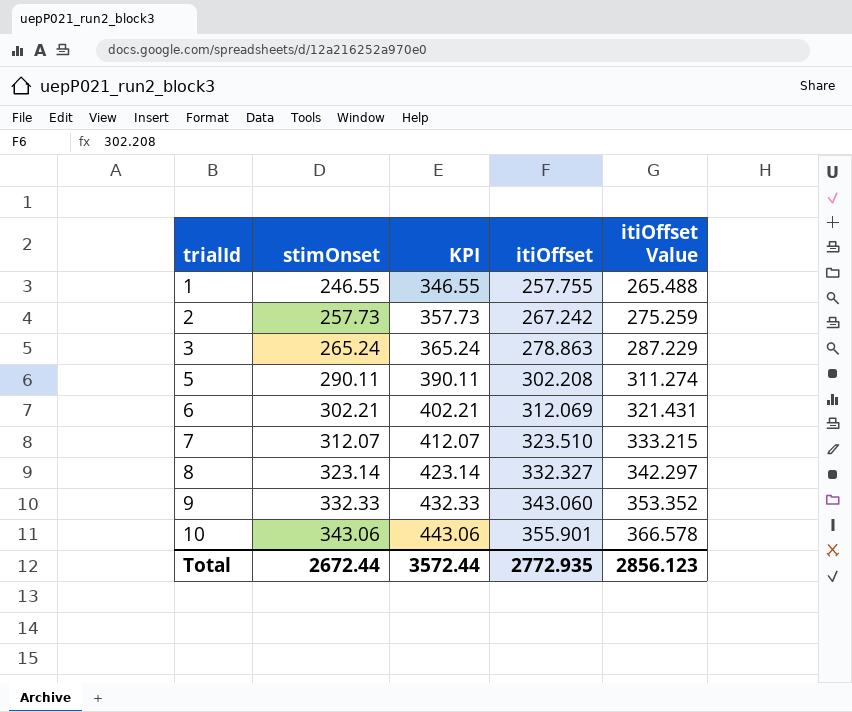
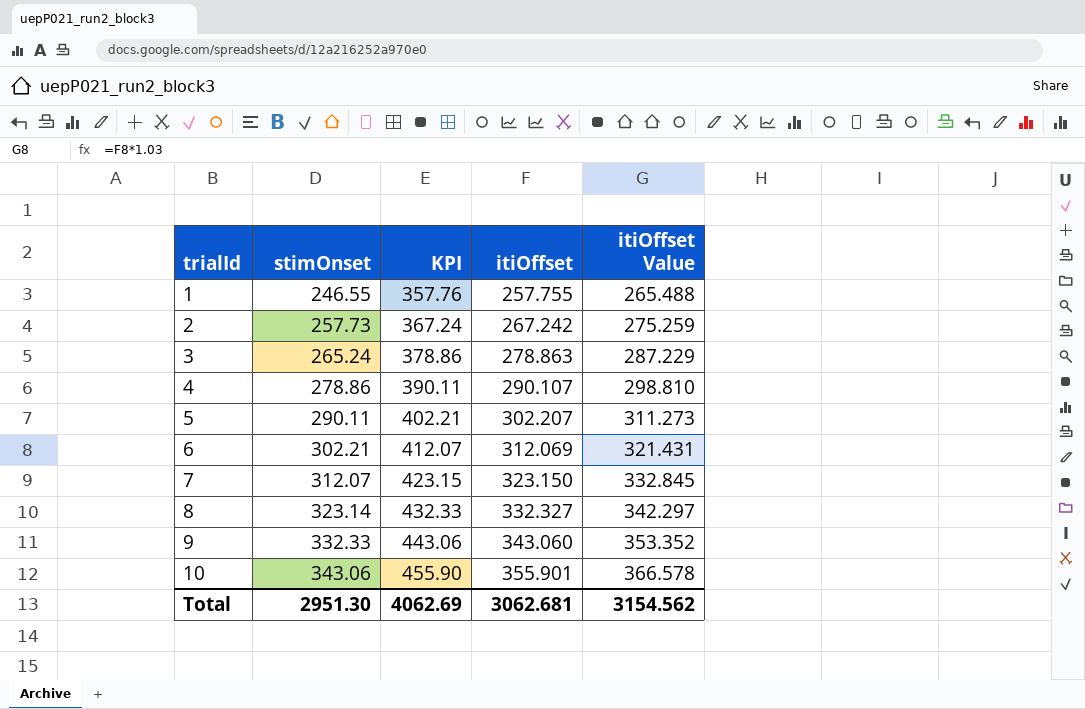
column KPI | formula: [stimOnset] + 100 -> [itiOffset] + 100
row 4: none -> 278.86 | 390.11 | 290.107 | 298.810
5 | itiOffset: 302.208 -> 302.207
5 | itiOffset Value: 311.274 -> 311.273
7 | itiOffset: 323.510 -> 323.150
7 | itiOffset Value: 333.215 -> 332.845
Total | stimOnset: 2672.44 -> 2951.30
Total | KPI: 3572.44 -> 4062.69
Total | itiOffset: 2772.935 -> 3062.681
Total | itiOffset Value: 2856.123 -> 3154.562

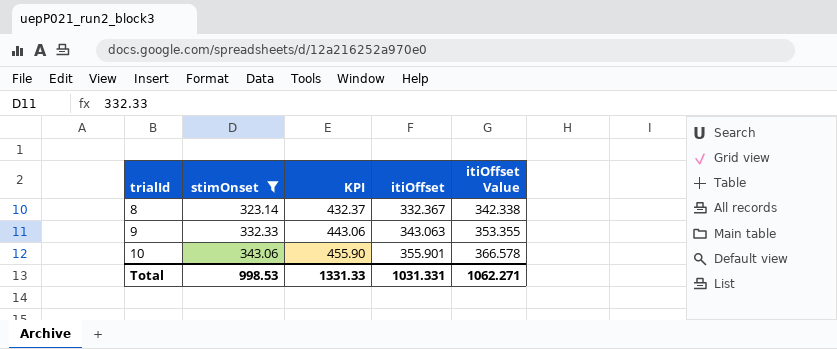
filter: none -> stimOnset >= 323.14
8 | KPI: 432.33 -> 432.37
8 | itiOffset: 332.327 -> 332.367
8 | itiOffset Value: 342.297 -> 342.338
9 | itiOffset: 343.060 -> 343.063
9 | itiOffset Value: 353.352 -> 353.355
Total | stimOnset: 2951.30 -> 998.53
Total | KPI: 4062.69 -> 1331.33
Total | itiOffset: 3062.681 -> 1031.331
Total | itiOffset Value: 3154.562 -> 1062.271

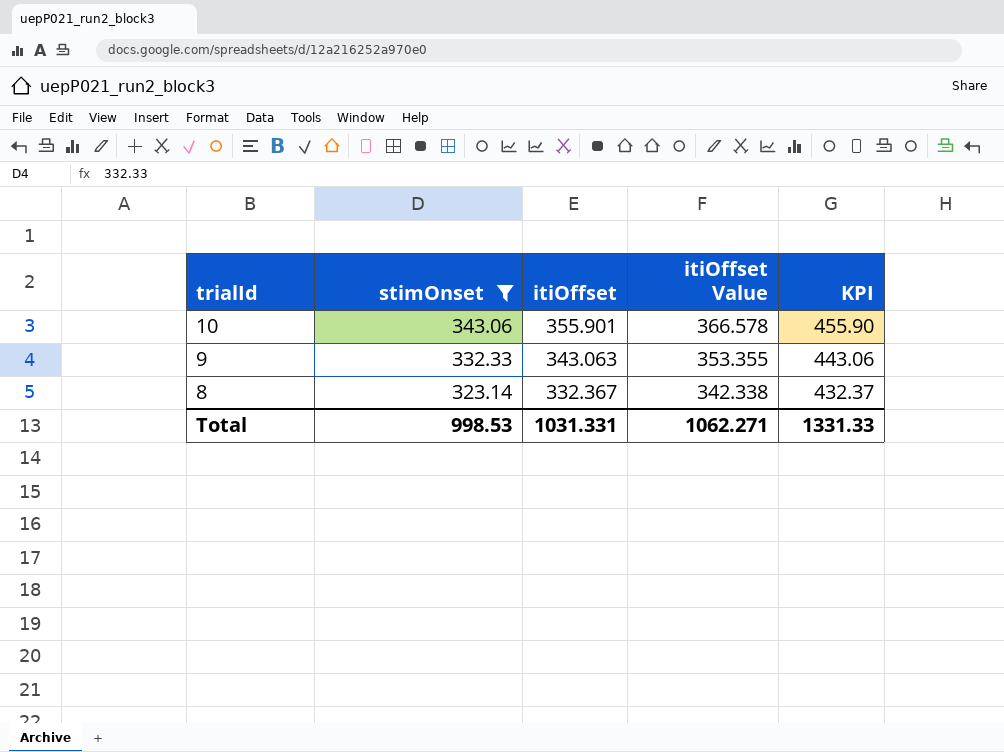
row order: trialId ascending -> trialId descending
column KPI | position: 3 -> 5

